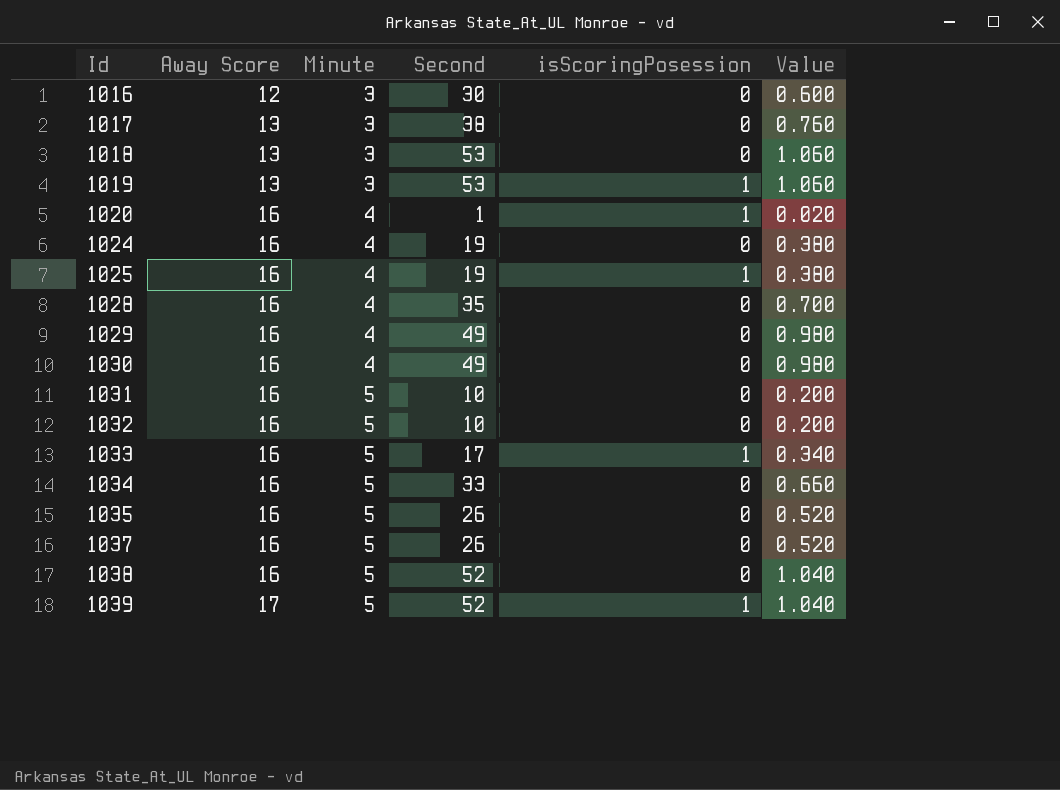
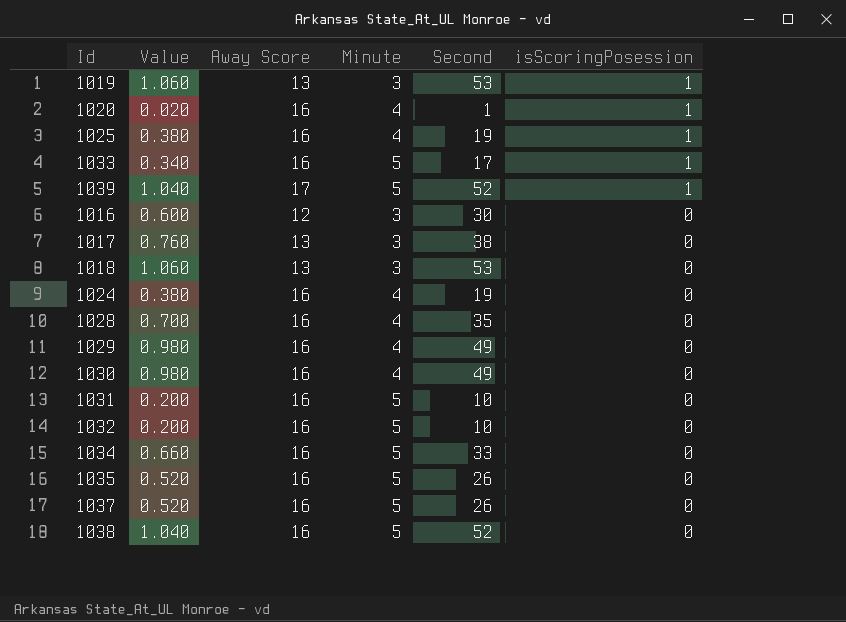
row order: Id ascending -> isScoringPosession descending
column Value | position: 6 -> 2

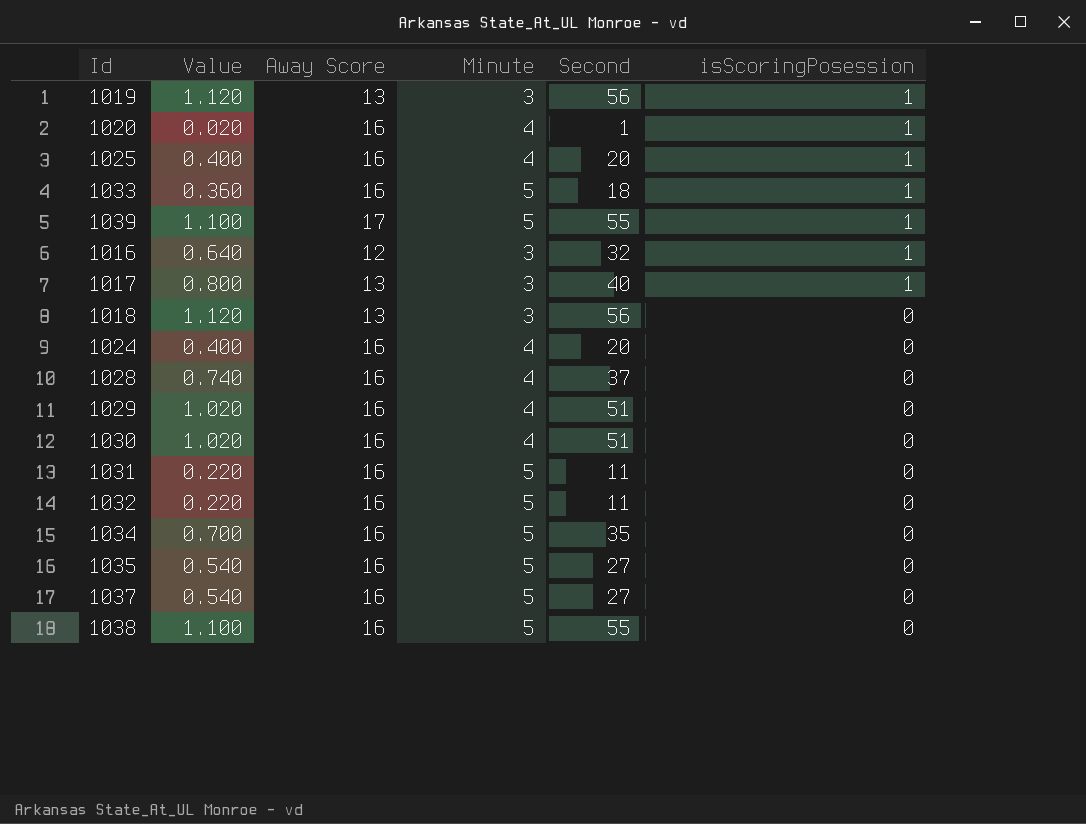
1019 | Value: 1.060 -> 1.120
1019 | Second: 53 -> 56
1025 | Value: 0.380 -> 0.400
1025 | Second: 19 -> 20
1033 | Value: 0.340 -> 0.360
1033 | Second: 17 -> 18
1039 | Value: 1.040 -> 1.100
1039 | Second: 52 -> 55
1016 | Value: 0.600 -> 0.640
1016 | Second: 30 -> 32
1016 | isScoringPosession: 0 -> 1
1017 | Value: 0.760 -> 0.800
1017 | Second: 38 -> 40
1017 | isScoringPosession: 0 -> 1
1018 | Value: 1.060 -> 1.120
1018 | Second: 53 -> 56
1024 | Value: 0.380 -> 0.400
1024 | Second: 19 -> 20
1028 | Value: 0.700 -> 0.740
1028 | Second: 35 -> 37
1029 | Value: 0.980 -> 1.020
1029 | Second: 49 -> 51
1030 | Value: 0.980 -> 1.020
1030 | Second: 49 -> 51
1031 | Value: 0.200 -> 0.220
1031 | Second: 10 -> 11
1032 | Value: 0.200 -> 0.220
1032 | Second: 10 -> 11
1034 | Value: 0.660 -> 0.700
1034 | Second: 33 -> 35
1035 | Value: 0.520 -> 0.540
1035 | Second: 26 -> 27
1037 | Value: 0.520 -> 0.540
1037 | Second: 26 -> 27
1038 | Value: 1.040 -> 1.100
1038 | Second: 52 -> 55

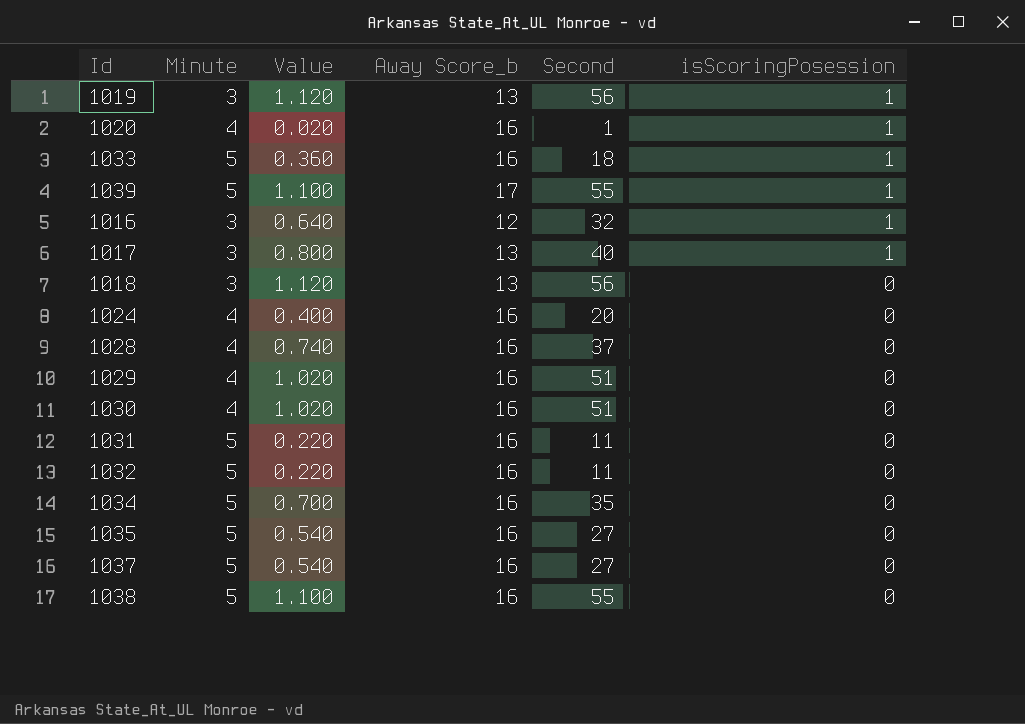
column Minute | position: 4 -> 2
column name: Away Score -> Away Score_b
row 1025: 0.400 | 16 | 4 | 20 | 1 -> none

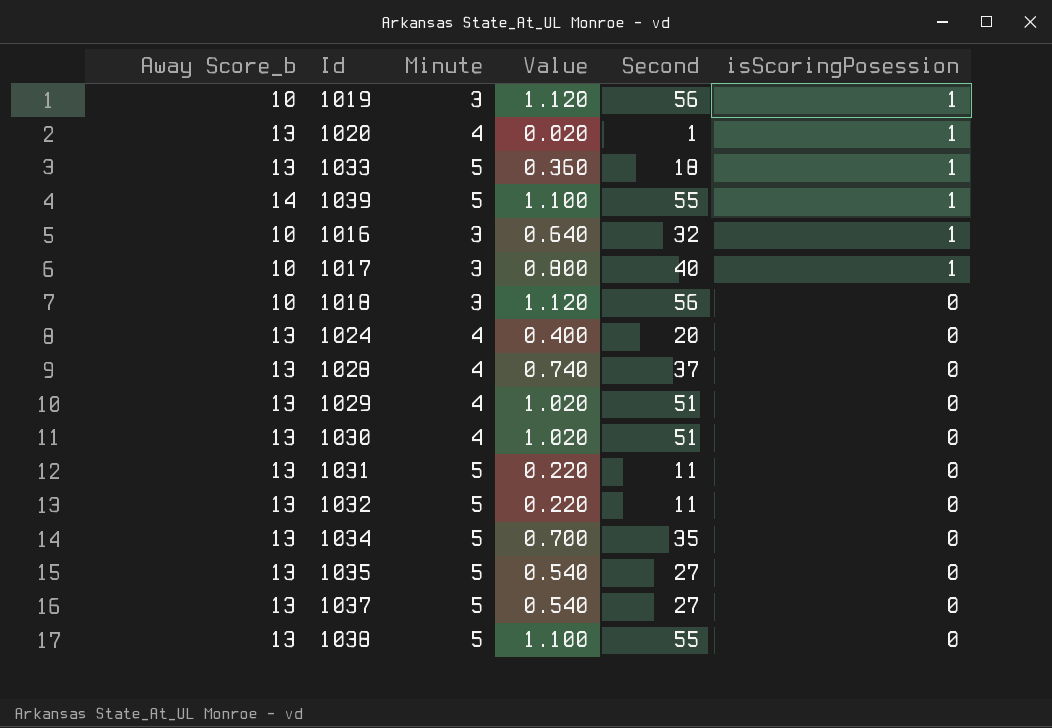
column Away Score_b | position: 4 -> 1
1019 | Away Score_b: 13 -> 10
1020 | Away Score_b: 16 -> 13
1033 | Away Score_b: 16 -> 13
1039 | Away Score_b: 17 -> 14
1016 | Away Score_b: 12 -> 10
1017 | Away Score_b: 13 -> 10
1018 | Away Score_b: 13 -> 10
1024 | Away Score_b: 16 -> 13
1028 | Away Score_b: 16 -> 13
1029 | Away Score_b: 16 -> 13
1030 | Away Score_b: 16 -> 13
1031 | Away Score_b: 16 -> 13
1032 | Away Score_b: 16 -> 13
1034 | Away Score_b: 16 -> 13
1035 | Away Score_b: 16 -> 13
1037 | Away Score_b: 16 -> 13
1038 | Away Score_b: 16 -> 13

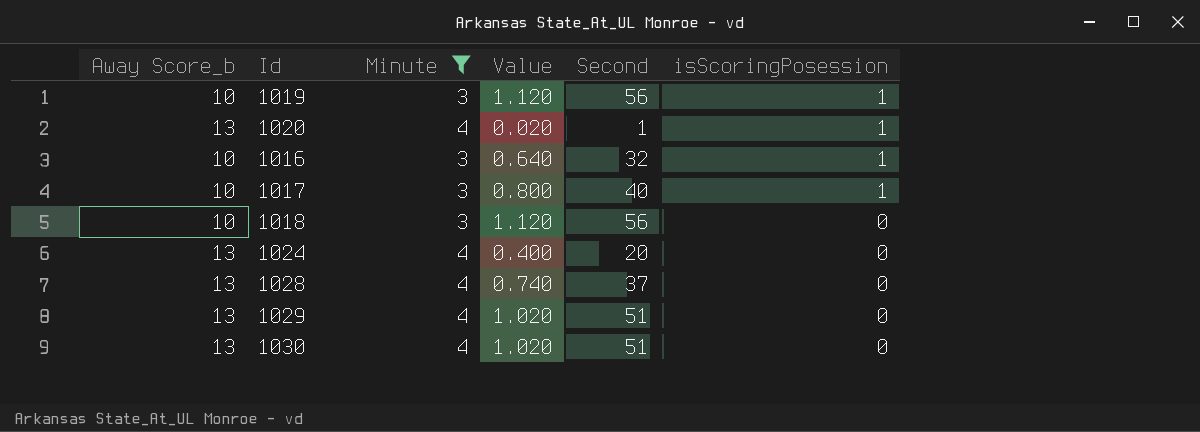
filter: none -> Minute != 5

